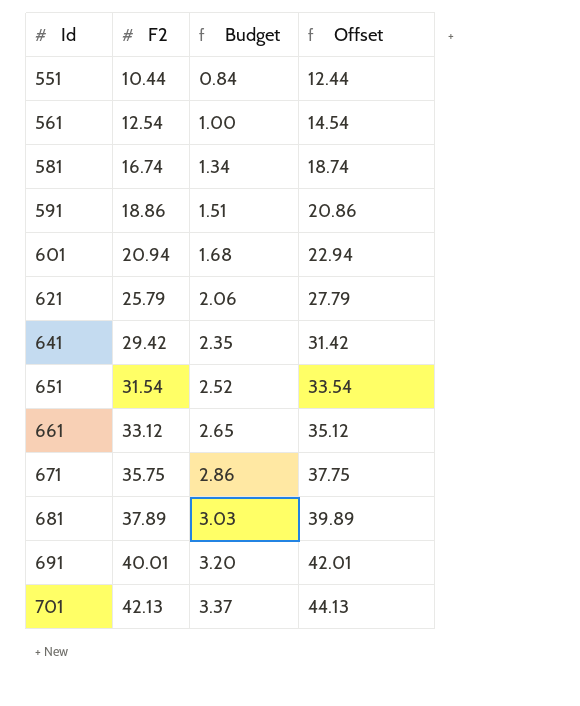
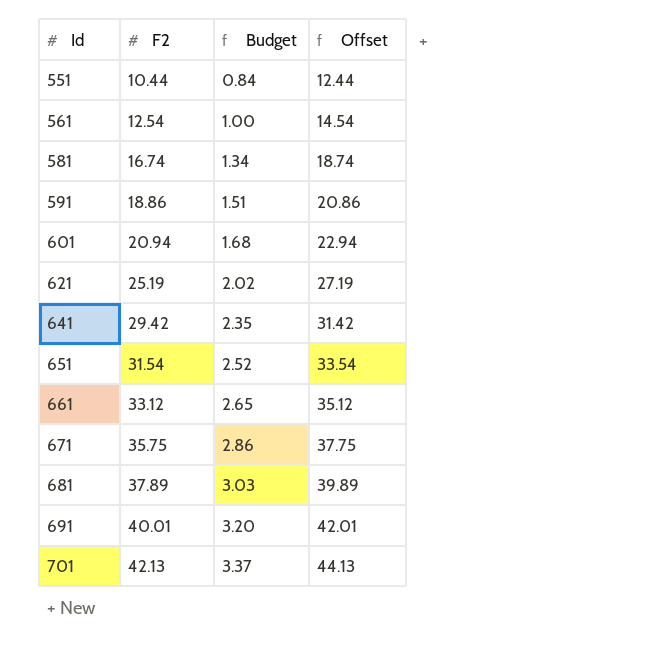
621 | F2: 25.79 -> 25.19
621 | Budget: 2.06 -> 2.02
621 | Offset: 27.79 -> 27.19

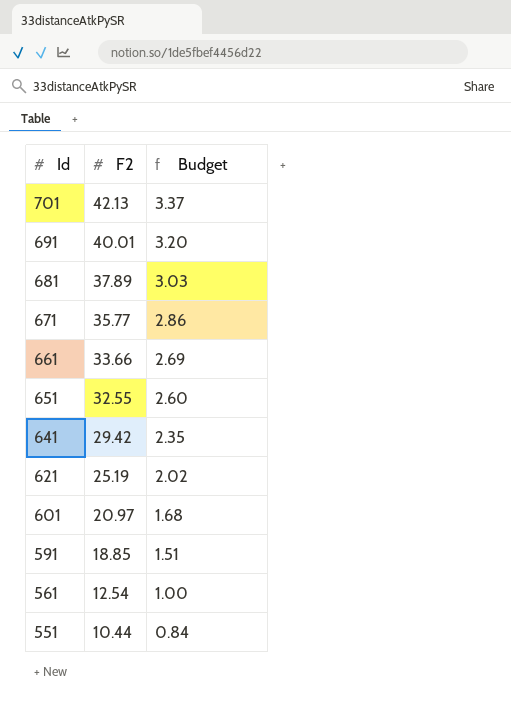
row order: Id ascending -> Id descending
column Offset | formula: [F2] + 2 -> none
row 581: 16.74 | 1.34 | 18.74 -> none
671 | F2: 35.75 -> 35.77
661 | F2: 33.12 -> 33.66
661 | Budget: 2.65 -> 2.69
651 | F2: 31.54 -> 32.55
651 | Budget: 2.52 -> 2.60
601 | F2: 20.94 -> 20.97
591 | F2: 18.86 -> 18.85

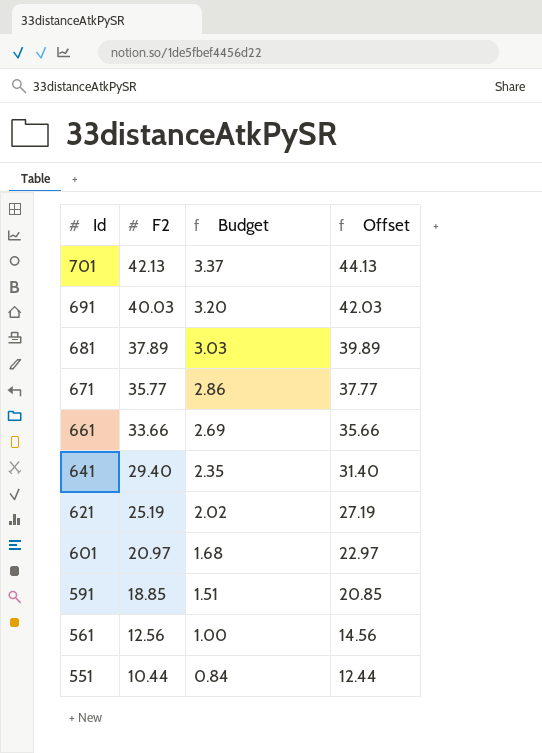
column Offset | formula: none -> [F2] + 2
row 651: 32.55 | 2.60 -> none
691 | F2: 40.01 -> 40.03
641 | F2: 29.42 -> 29.40
561 | F2: 12.54 -> 12.56

